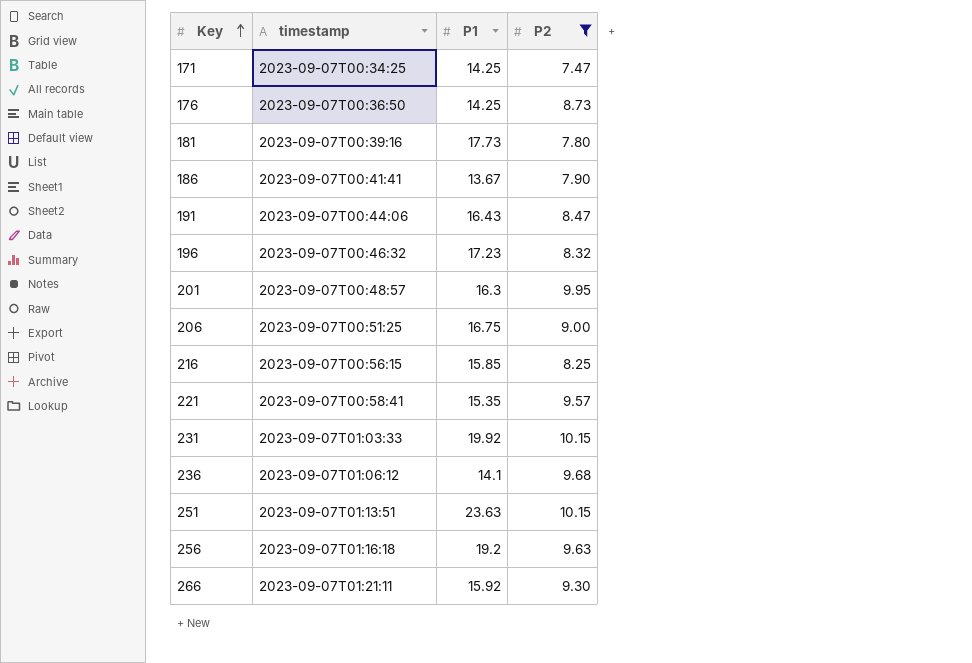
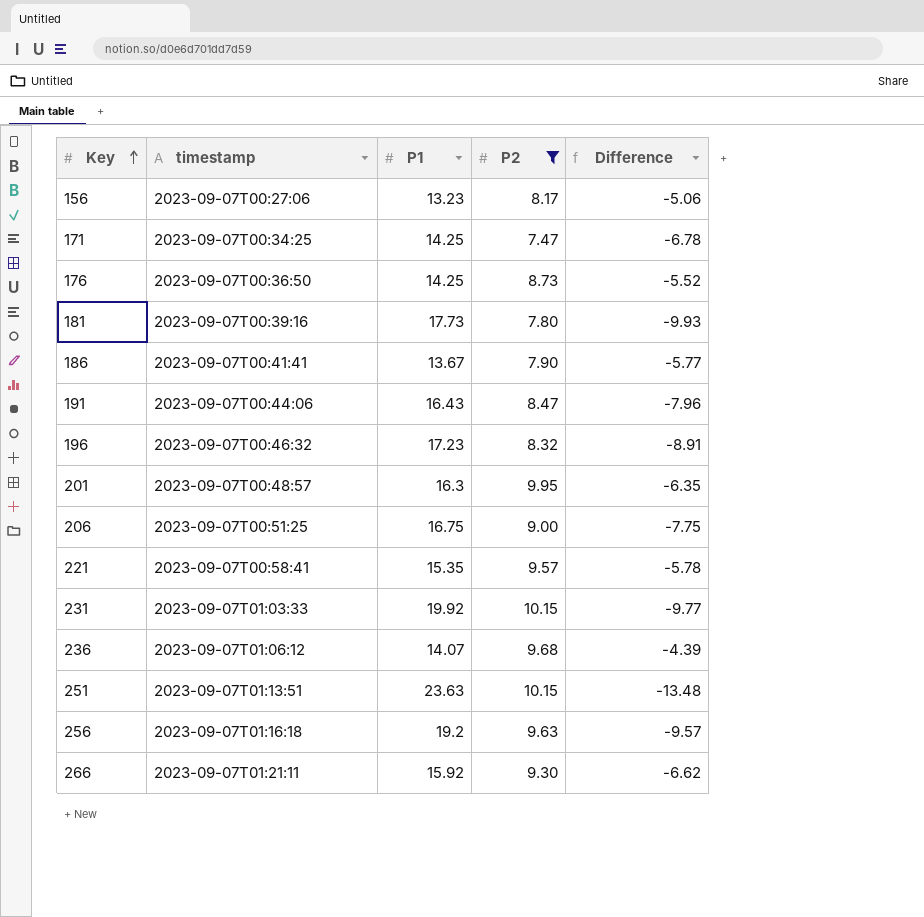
column Difference | formula: none -> [P2] - [P1]
row 216: 2023-09-07T00:56:15 | 15.85 | 8.25 -> none
row 156: none -> 2023-09-07T00:27:06 | 13.23 | 8.17 | -5.06
236 | P1: 14.1 -> 14.07

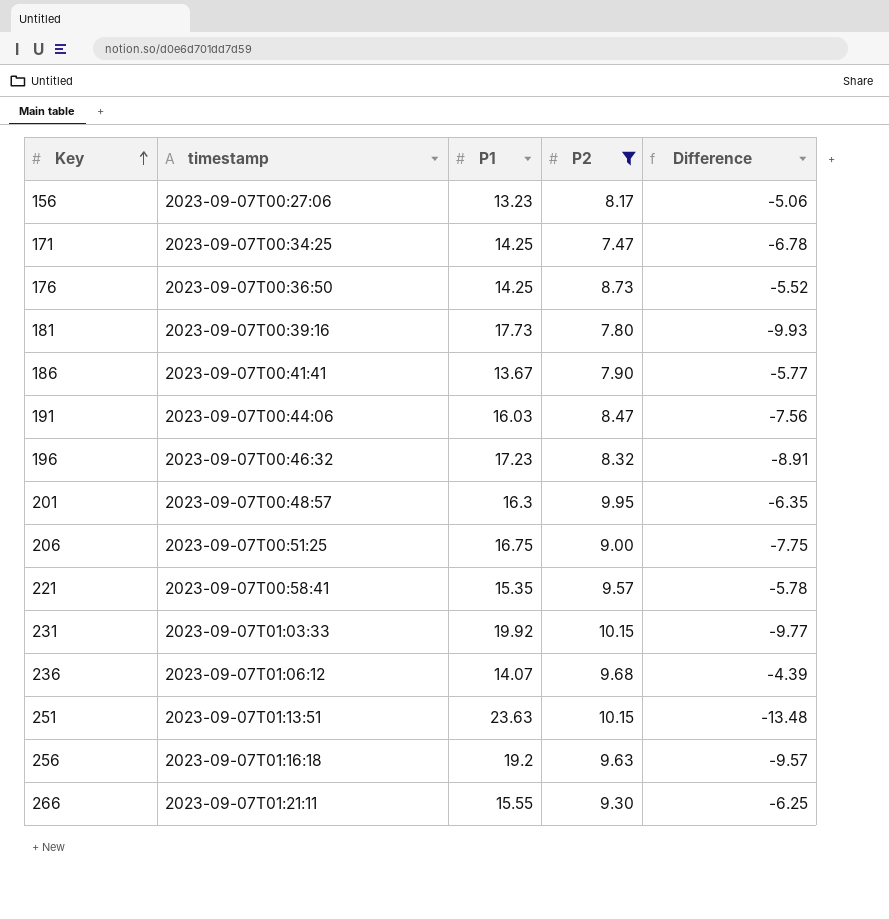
191 | P1: 16.43 -> 16.03
191 | Difference: -7.96 -> -7.56
266 | P1: 15.92 -> 15.55
266 | Difference: -6.62 -> -6.25

